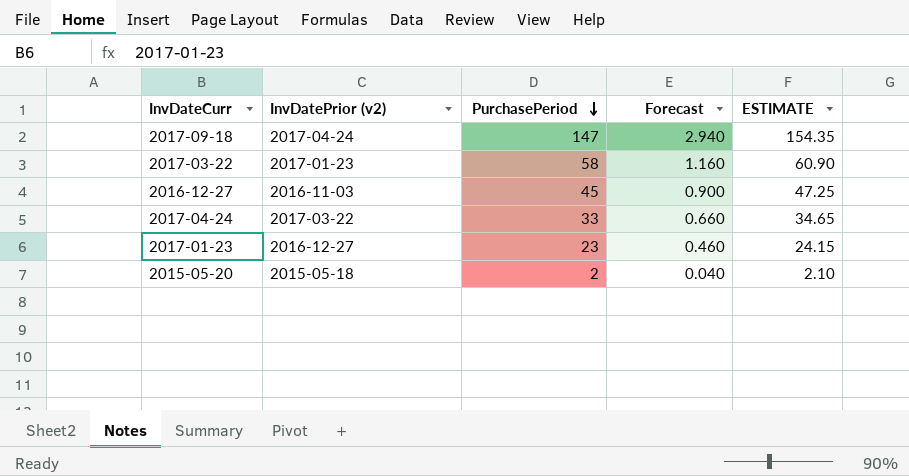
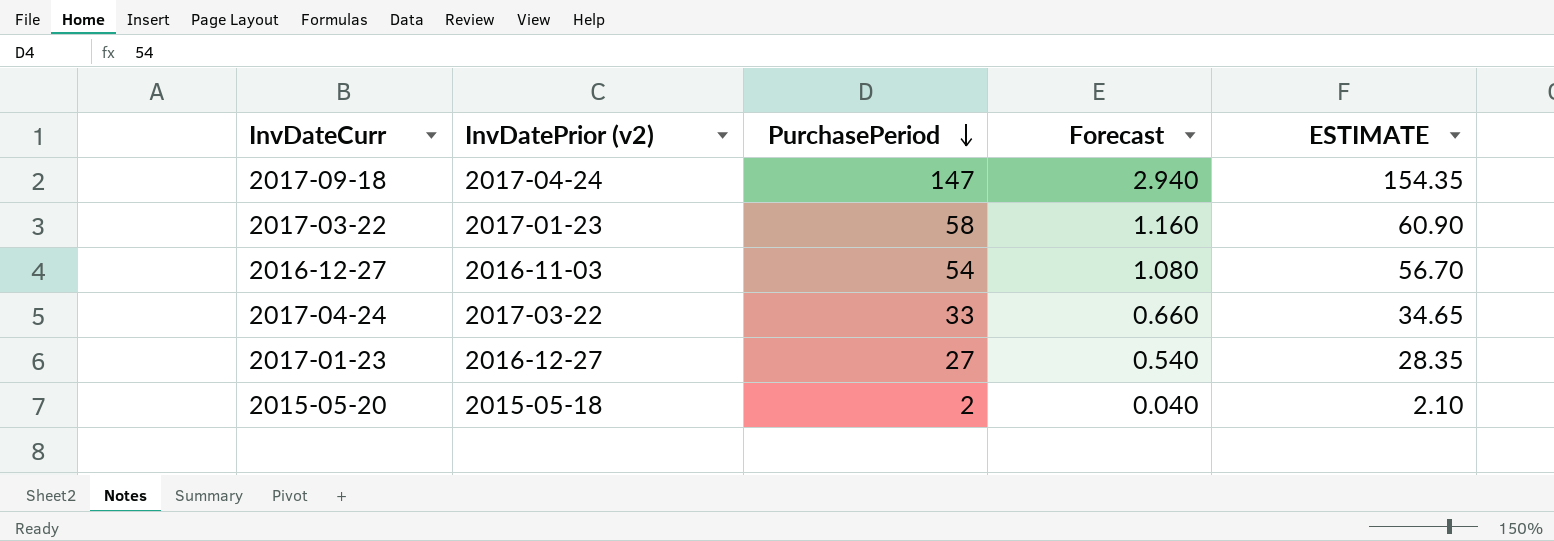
2016-12-27 | PurchasePeriod: 45 -> 54
2016-12-27 | Forecast: 0.900 -> 1.080
2016-12-27 | ESTIMATE: 47.25 -> 56.70
2017-01-23 | PurchasePeriod: 23 -> 27
2017-01-23 | Forecast: 0.460 -> 0.540
2017-01-23 | ESTIMATE: 24.15 -> 28.35

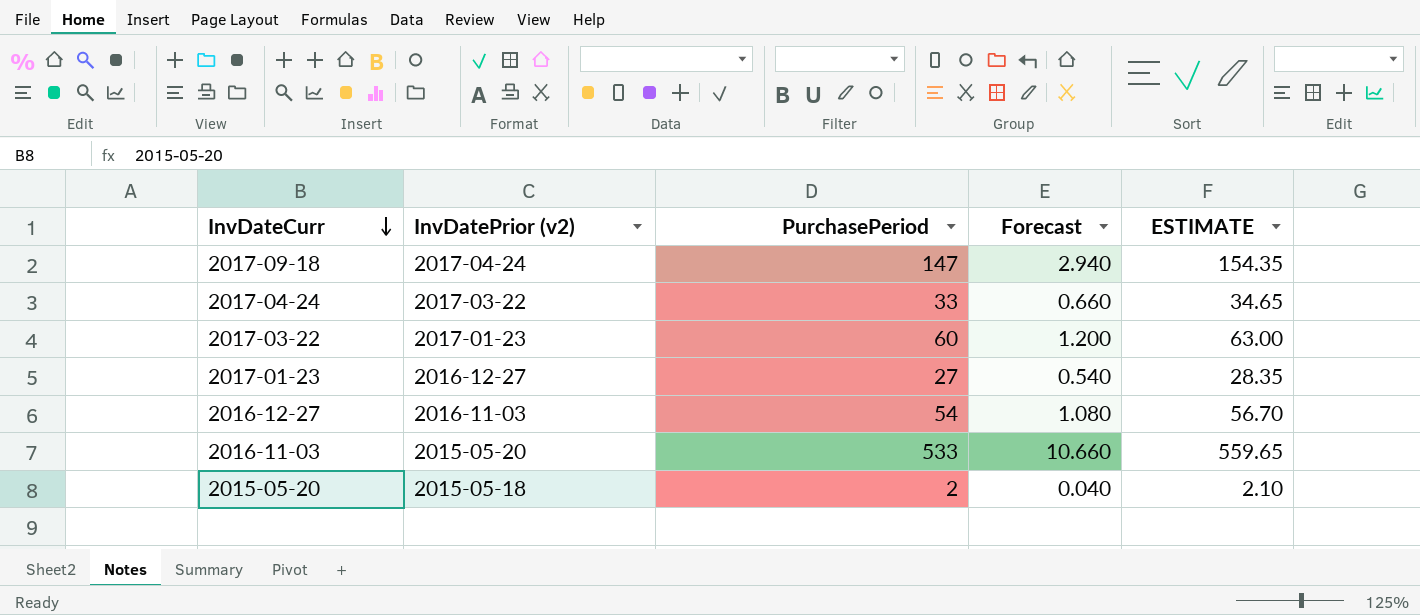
row order: PurchasePeriod descending -> InvDateCurr descending
2017-03-22 | PurchasePeriod: 58 -> 60
2017-03-22 | Forecast: 1.160 -> 1.200
2017-03-22 | ESTIMATE: 60.90 -> 63.00
row 2016-11-03: none -> 2015-05-20 | 533 | 10.660 | 559.65

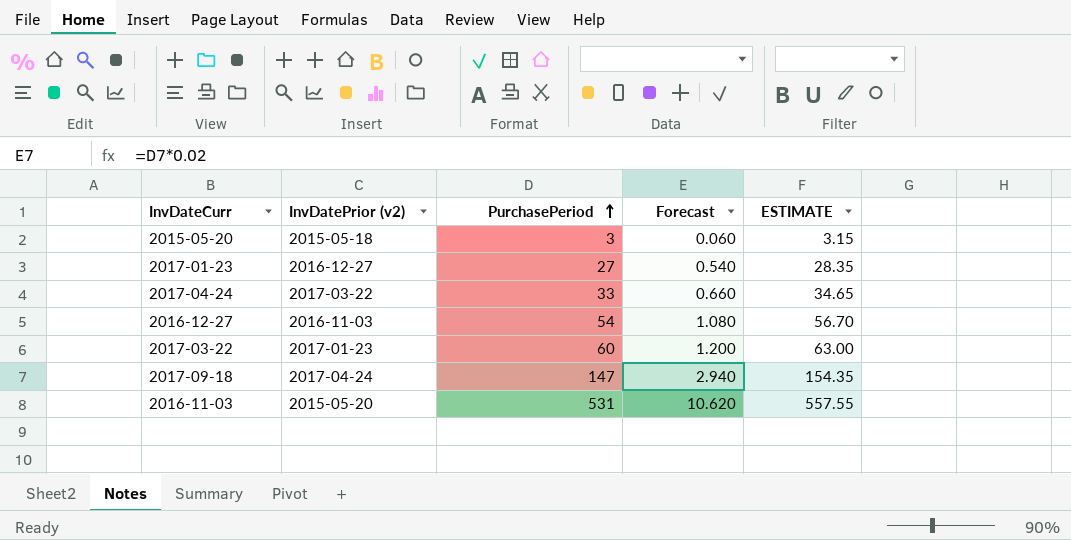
row order: InvDateCurr descending -> PurchasePeriod ascending
2015-05-20 | PurchasePeriod: 2 -> 3
2015-05-20 | Forecast: 0.040 -> 0.060
2015-05-20 | ESTIMATE: 2.10 -> 3.15
2016-11-03 | PurchasePeriod: 533 -> 531
2016-11-03 | Forecast: 10.660 -> 10.620
2016-11-03 | ESTIMATE: 559.65 -> 557.55

